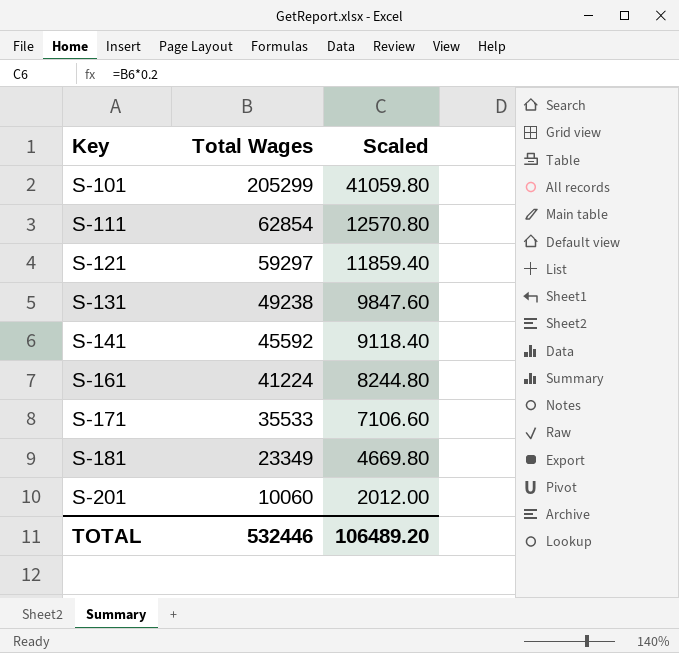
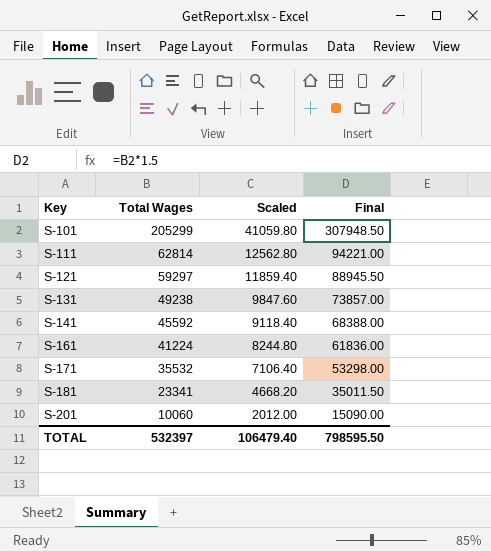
column Final | formula: none -> [Total Wages] * 1.5
S-111 | Total Wages: 62854 -> 62814
S-111 | Scaled: 12570.80 -> 12562.80
S-171 | Total Wages: 35533 -> 35532
S-171 | Scaled: 7106.60 -> 7106.40
S-181 | Total Wages: 23349 -> 23341
S-181 | Scaled: 4669.80 -> 4668.20
TOTAL | Total Wages: 532446 -> 532397
TOTAL | Scaled: 106489.20 -> 106479.40

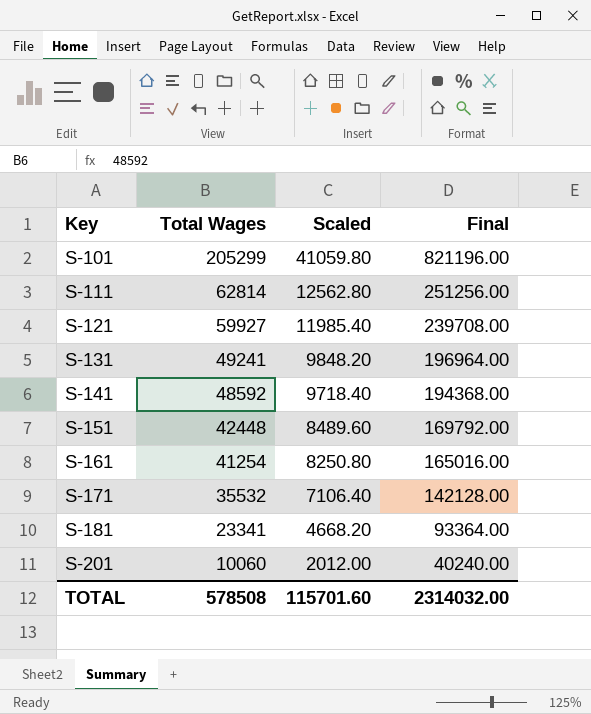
column Final | formula: [Total Wages] * 1.5 -> [Total Wages] * 4
S-121 | Total Wages: 59297 -> 59927
S-121 | Scaled: 11859.40 -> 11985.40
S-131 | Total Wages: 49238 -> 49241
S-131 | Scaled: 9847.60 -> 9848.20
S-141 | Total Wages: 45592 -> 48592
S-141 | Scaled: 9118.40 -> 9718.40
row S-151: none -> 42448 | 8489.60 | 169792.00
S-161 | Total Wages: 41224 -> 41254
S-161 | Scaled: 8244.80 -> 8250.80
TOTAL | Total Wages: 532397 -> 578508
TOTAL | Scaled: 106479.40 -> 115701.60
TOTAL | Final: 798595.50 -> 2314032.00

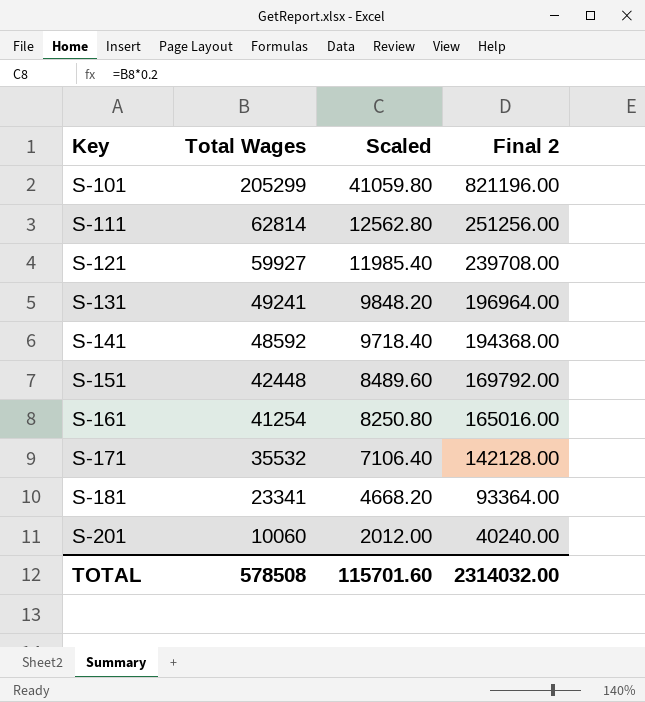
column name: Final -> Final 2

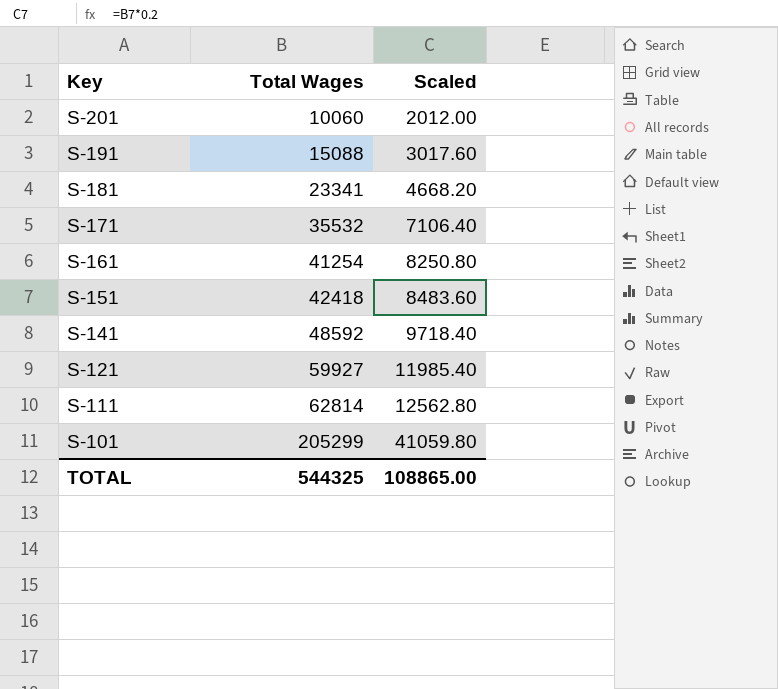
row order: Key ascending -> Key descending
column Final 2 | formula: [Total Wages] * 4 -> none
row S-131: 49241 | 9848.20 | 196964.00 -> none
row S-191: none -> 15088 | 3017.60
S-151 | Total Wages: 42448 -> 42418
S-151 | Scaled: 8489.60 -> 8483.60
TOTAL | Total Wages: 578508 -> 544325
TOTAL | Scaled: 115701.60 -> 108865.00

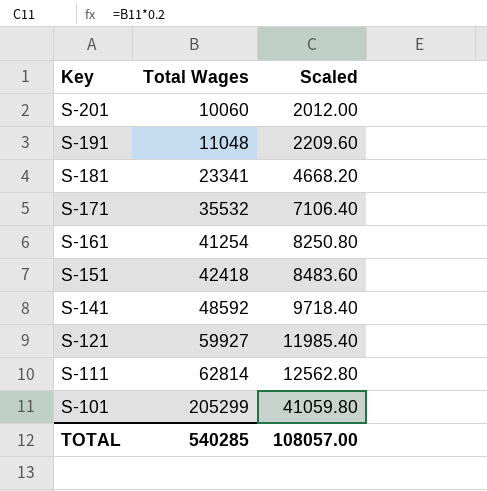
S-191 | Total Wages: 15088 -> 11048
S-191 | Scaled: 3017.60 -> 2209.60
TOTAL | Total Wages: 544325 -> 540285
TOTAL | Scaled: 108865.00 -> 108057.00

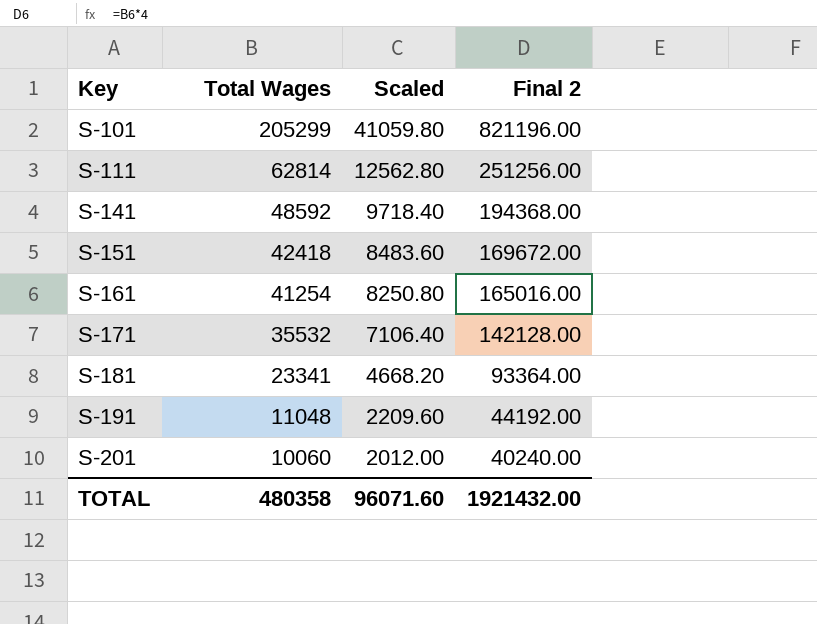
row order: Key descending -> Key ascending
column Final 2 | formula: none -> [Total Wages] * 4
row S-121: 59927 | 11985.40 -> none
TOTAL | Total Wages: 540285 -> 480358
TOTAL | Scaled: 108057.00 -> 96071.60

